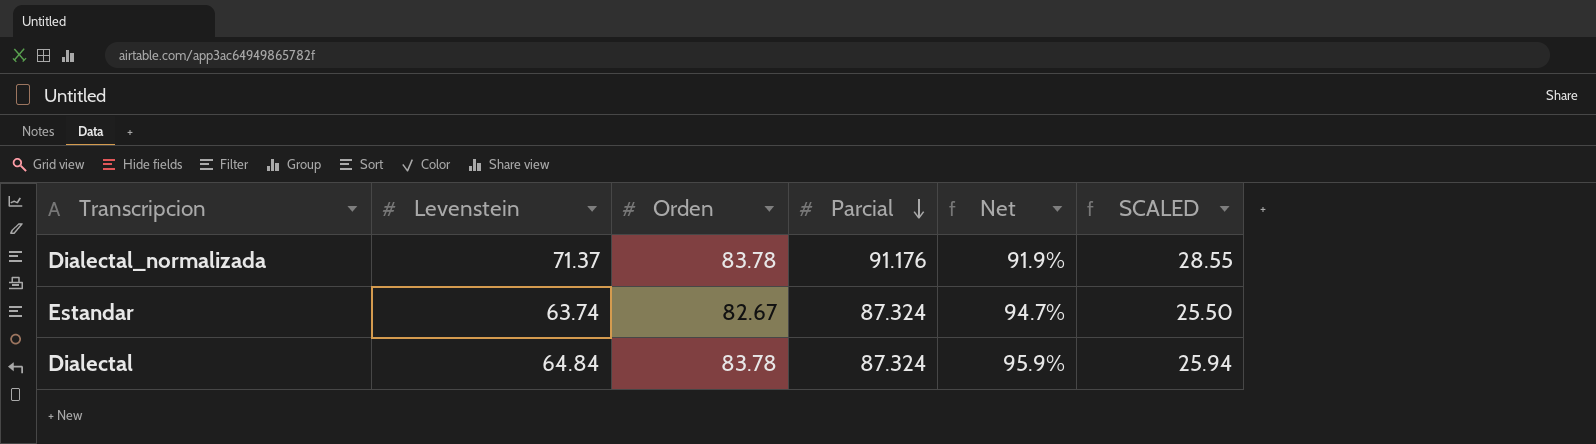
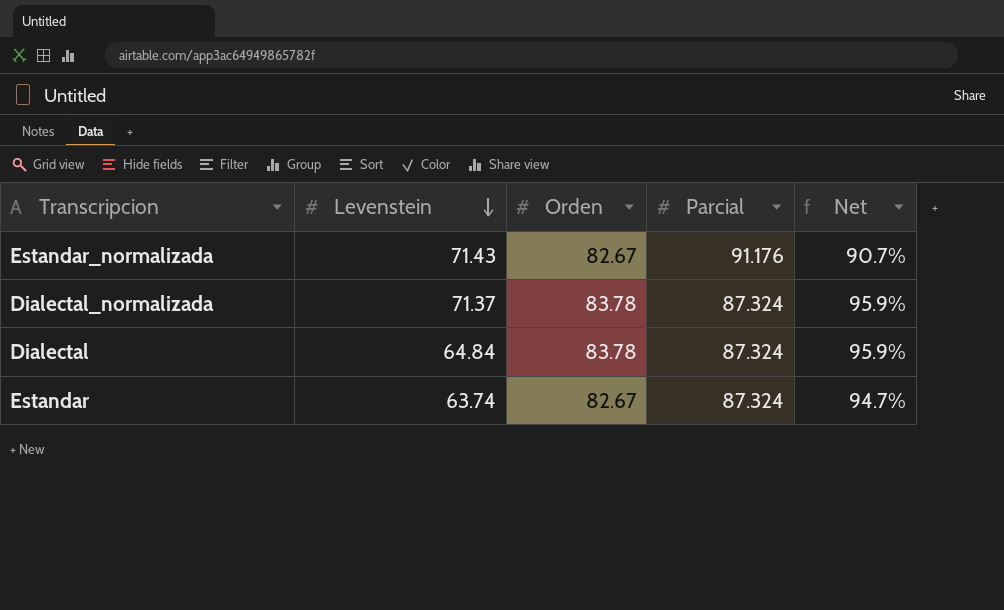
row order: Parcial descending -> Levenstein descending
column SCALED | formula: [Levenstein] * 0.4 -> none
row Estandar_normalizada: none -> 71.43 | 82.67 | 91.176 | 90.7%
Dialectal_normalizada | Parcial: 91.176 -> 87.324
Dialectal_normalizada | Net: 91.9% -> 95.9%

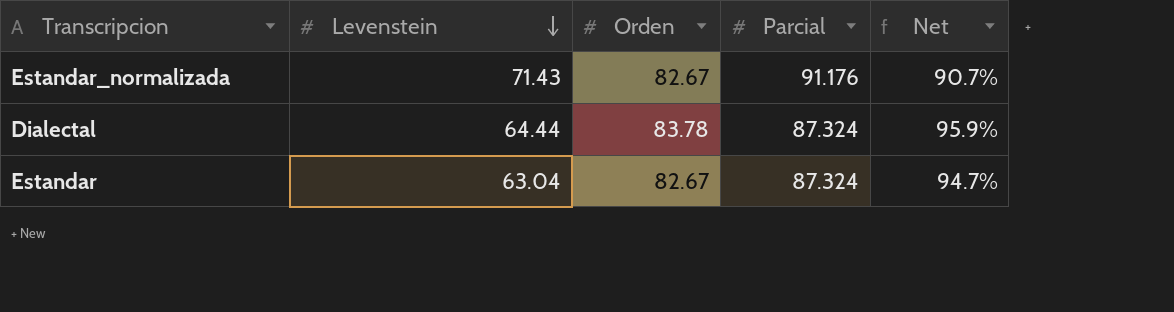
row Dialectal_normalizada: 71.37 | 83.78 | 87.324 | 95.9% -> none
Dialectal | Levenstein: 64.84 -> 64.44
Estandar | Levenstein: 63.74 -> 63.04

